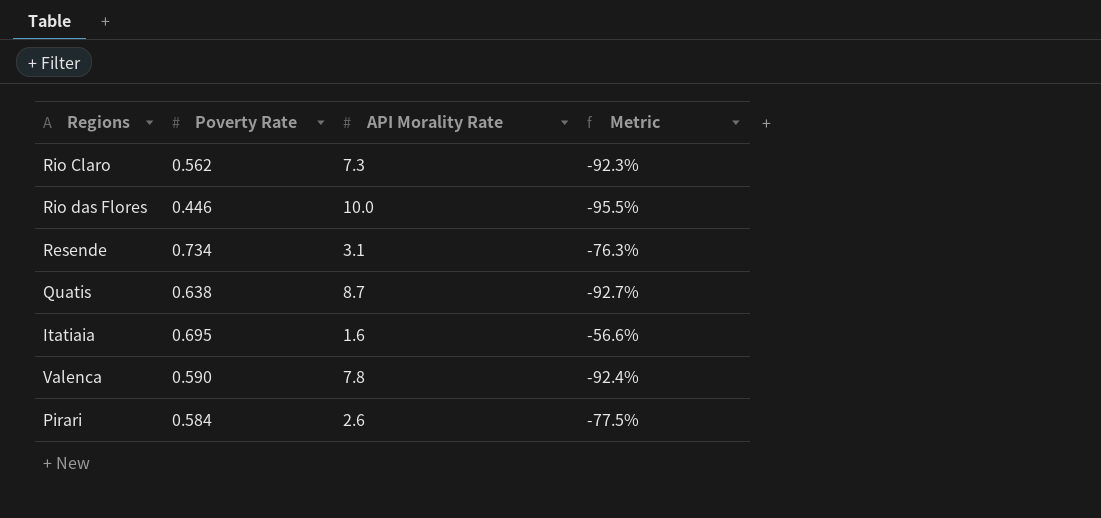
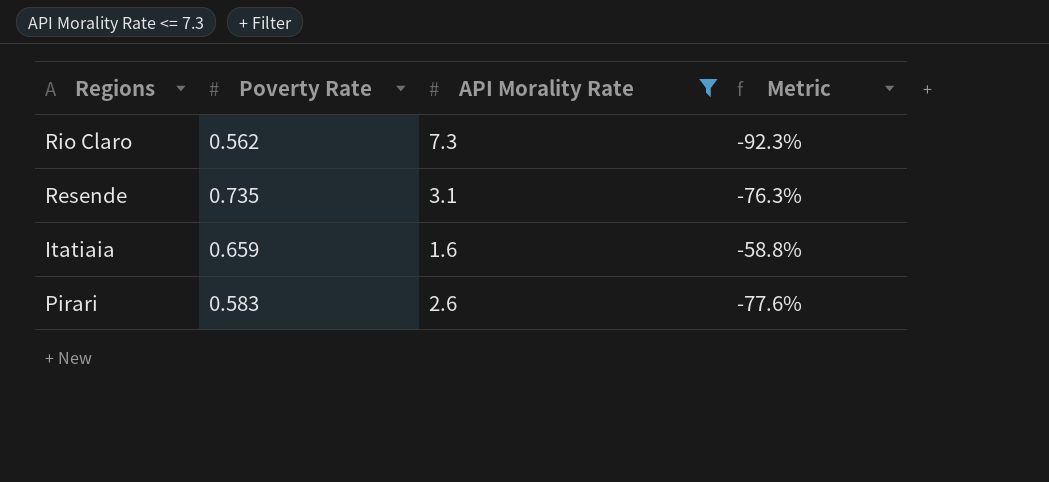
filter: none -> API Morality Rate <= 7.3
Resende | Poverty Rate: 0.734 -> 0.735
Itatiaia | Poverty Rate: 0.695 -> 0.659
Itatiaia | Metric: -56.6% -> -58.8%
Pirari | Poverty Rate: 0.584 -> 0.583
Pirari | Metric: -77.5% -> -77.6%

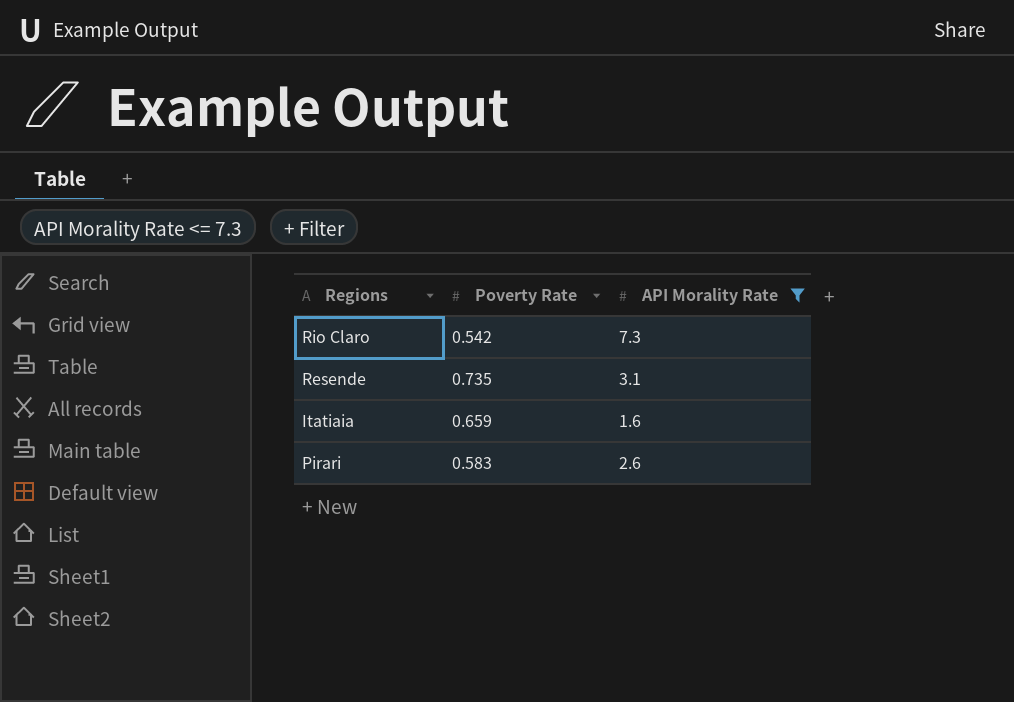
column Metric | formula: ([Poverty Rate] - [API Morality Rate]) / [API Morality Rate] -> none
Rio Claro | Poverty Rate: 0.562 -> 0.542

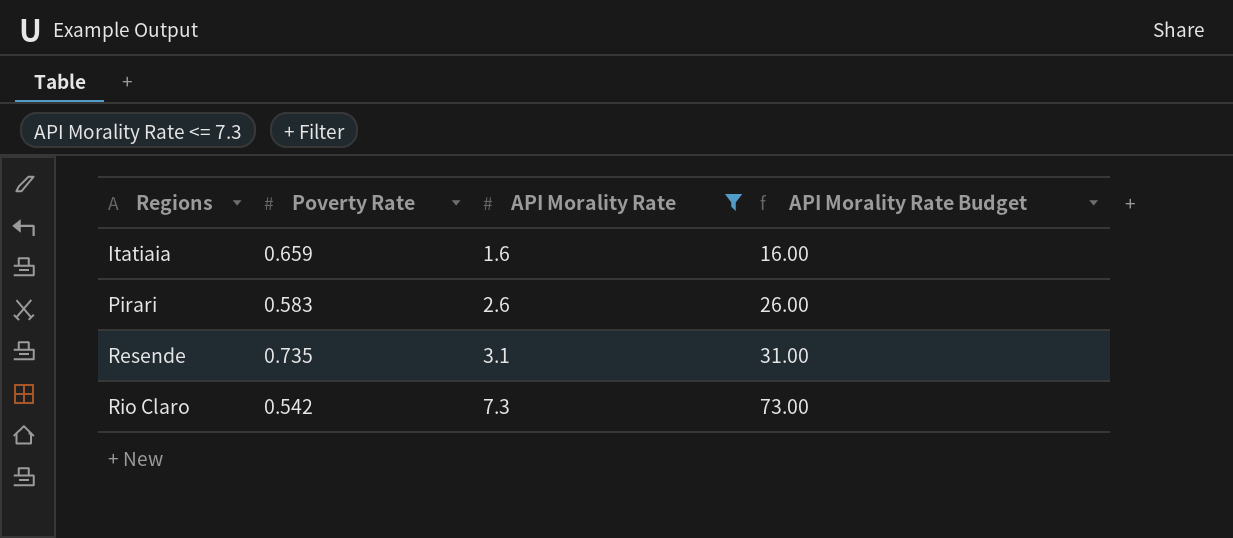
row order: none -> Regions ascending
column API Morality Rate Budget | formula: none -> [API Morality Rate] * 10

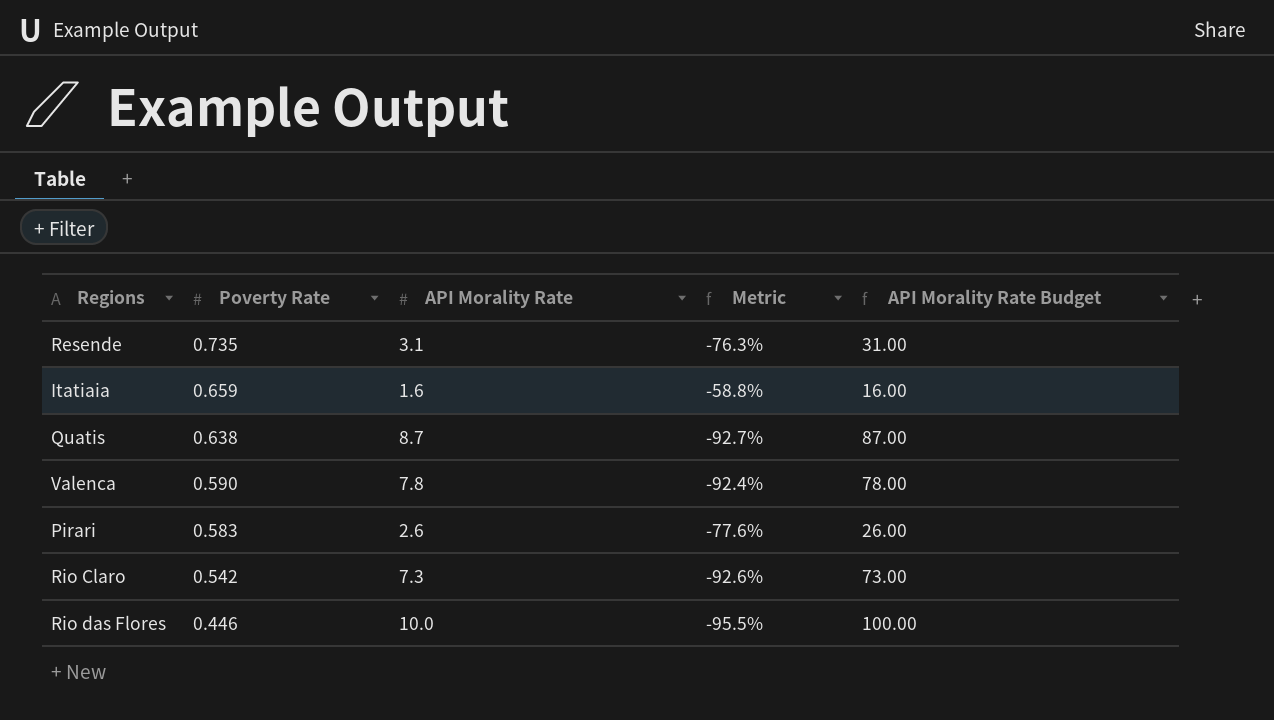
filter: API Morality Rate <= 7.3 -> none
row order: Regions ascending -> Poverty Rate descending
column Metric | formula: none -> ([Poverty Rate] - [API Morality Rate]) / [API Morality Rate]

